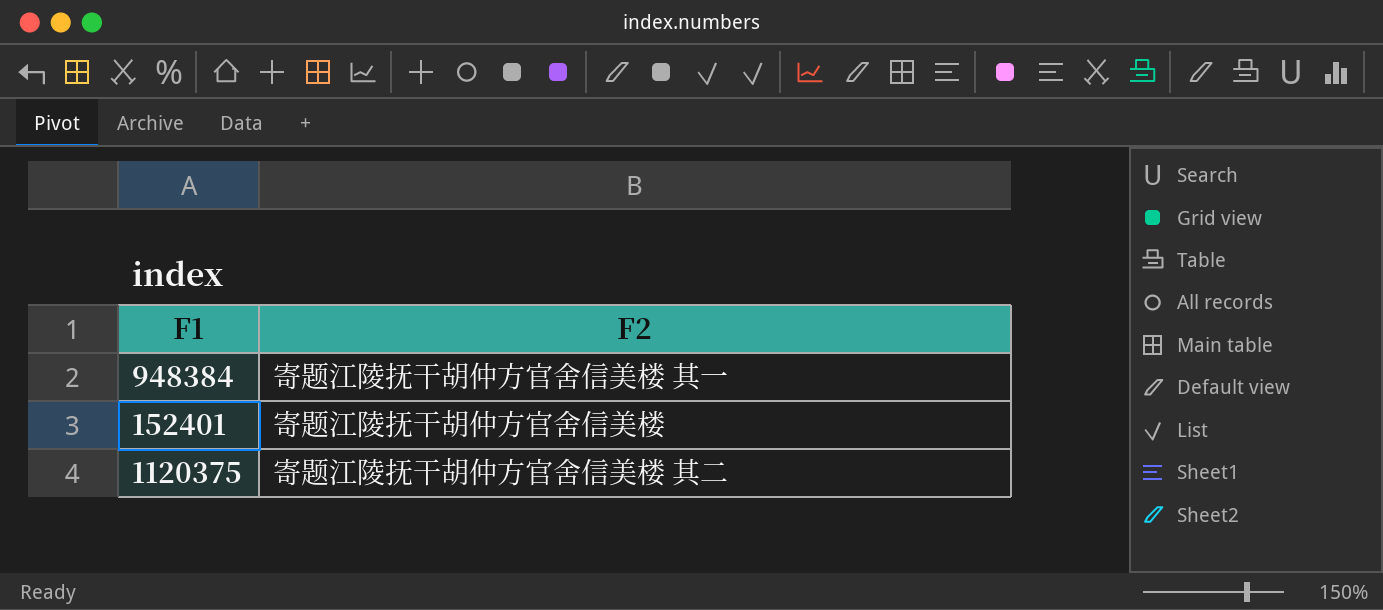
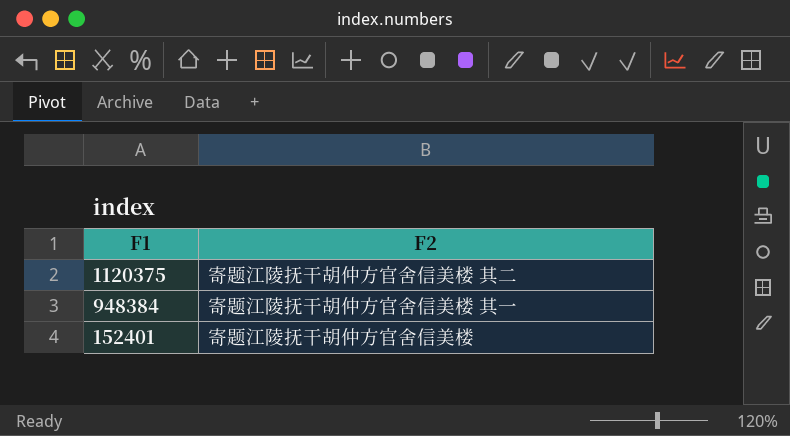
row order: none -> F1 descending

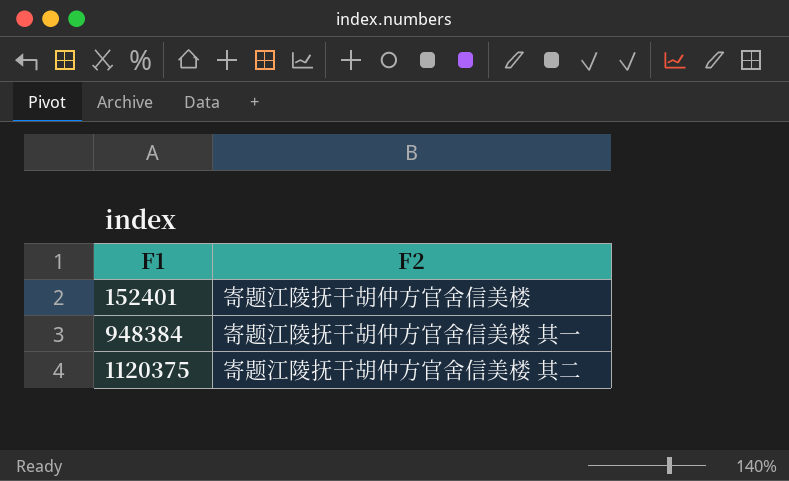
row order: F1 descending -> F1 ascending

